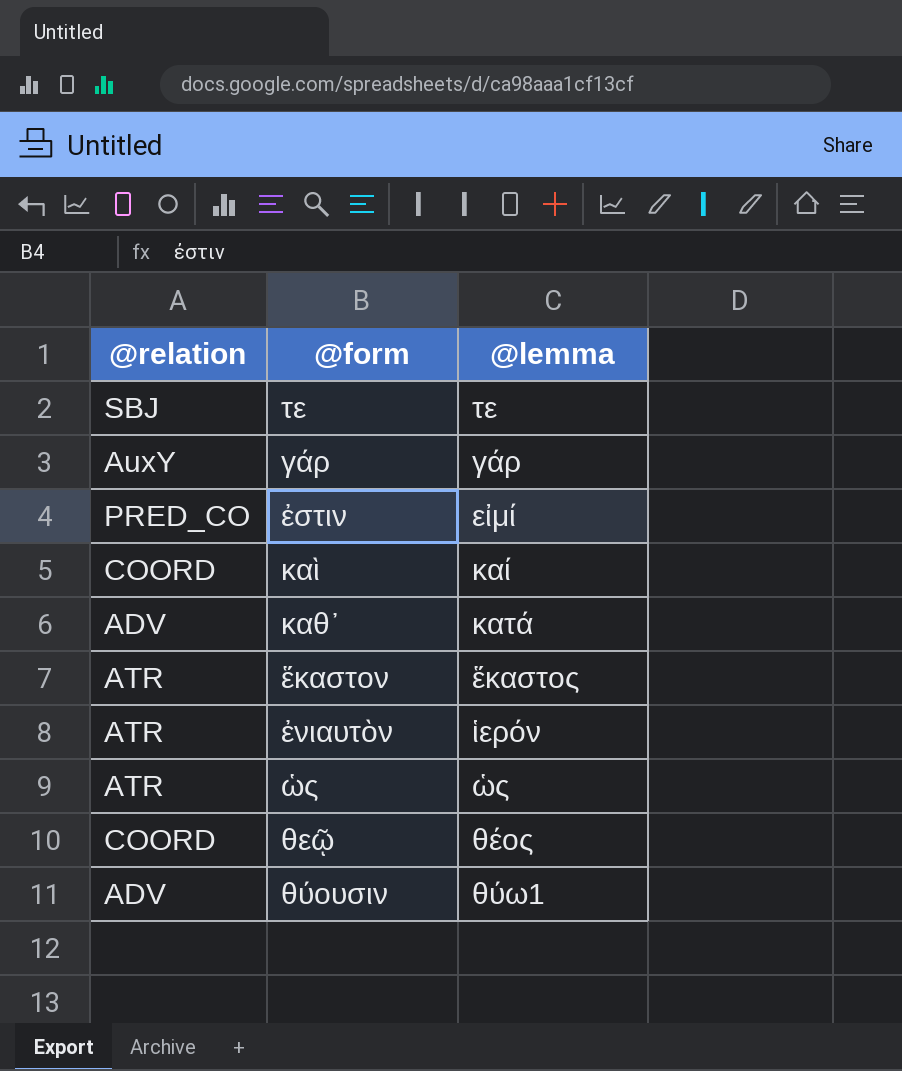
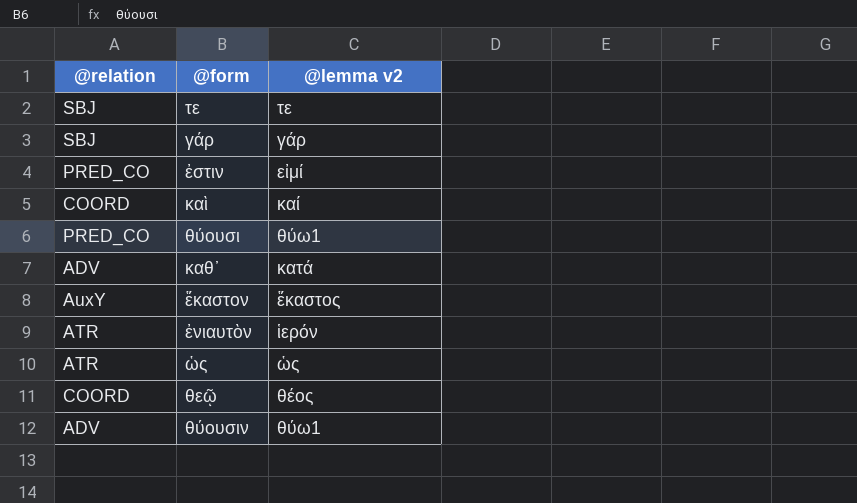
column name: @lemma -> @lemma v2
γάρ | @relation: AuxY -> SBJ
row θύουσι: none -> PRED_CO | θύω1
ἕκαστον | @relation: ATR -> AuxY

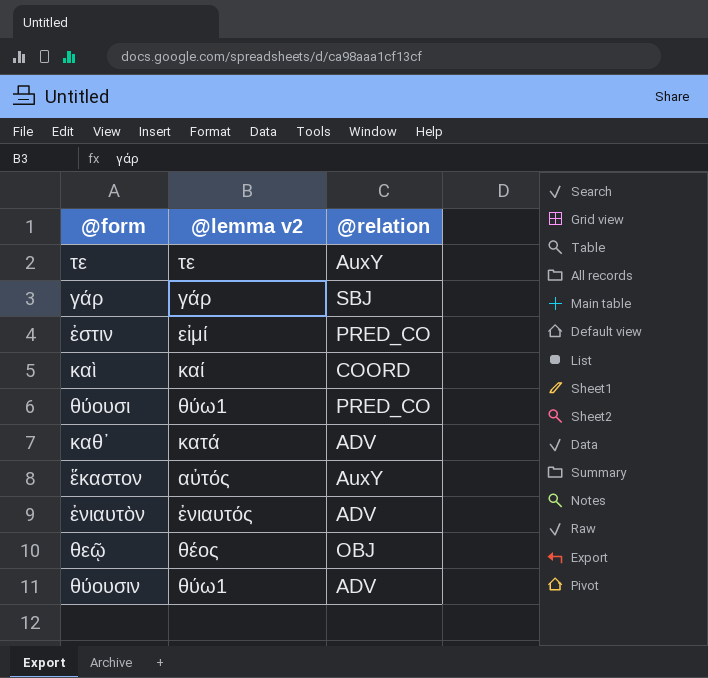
column @relation | position: 1 -> 3
row ὡς: ATR | ὡς -> none
τε | @relation: SBJ -> AuxY
ἕκαστον | @lemma v2: ἕκαστος -> αὐτός
ἐνιαυτὸν | @lemma v2: ἱερόν -> ἐνιαυτός
ἐνιαυτὸν | @relation: ATR -> ADV
θεῷ | @relation: COORD -> OBJ

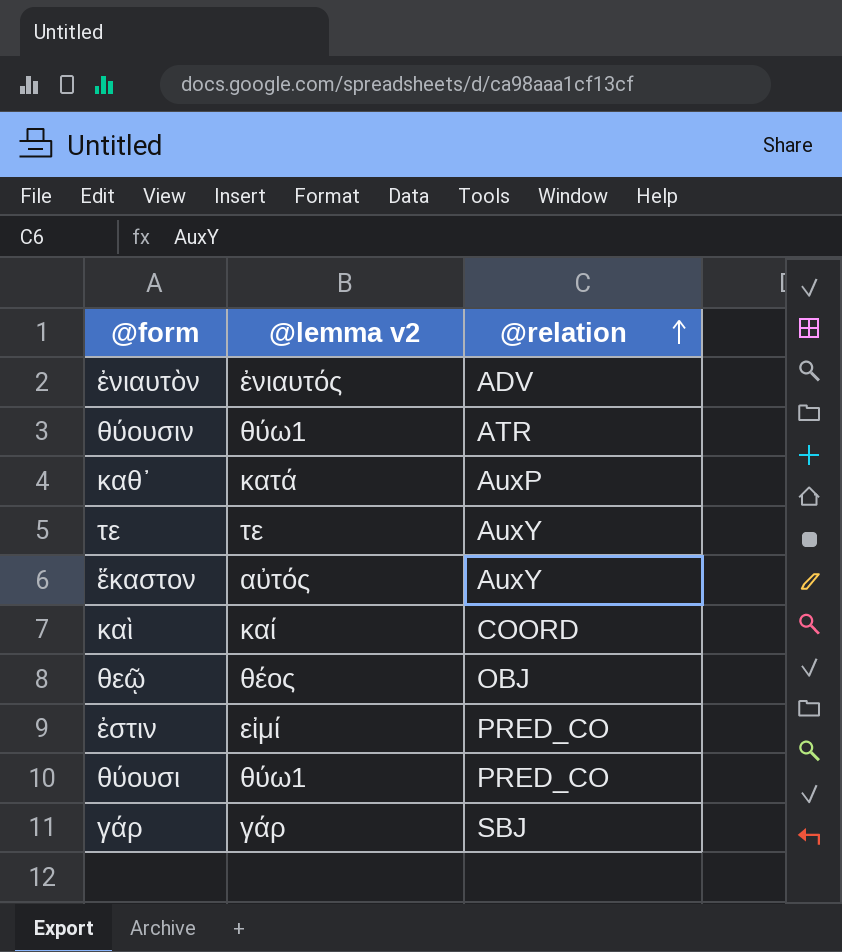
row order: none -> @relation ascending
θύουσιν | @relation: ADV -> ATR
καθ᾽ | @relation: ADV -> AuxP

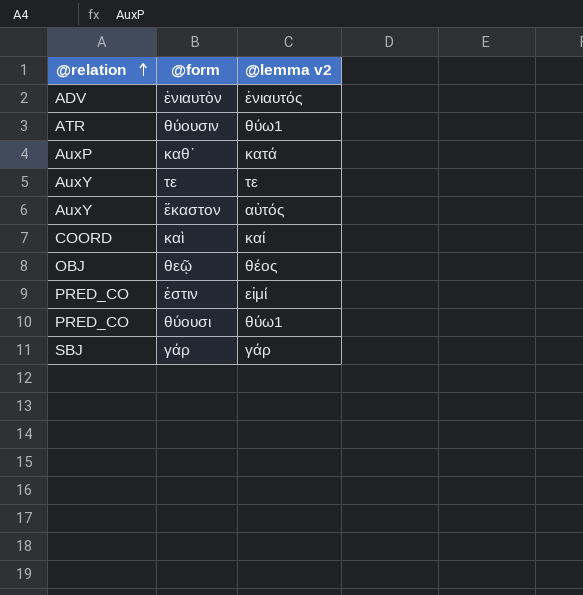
column @relation | position: 3 -> 1

